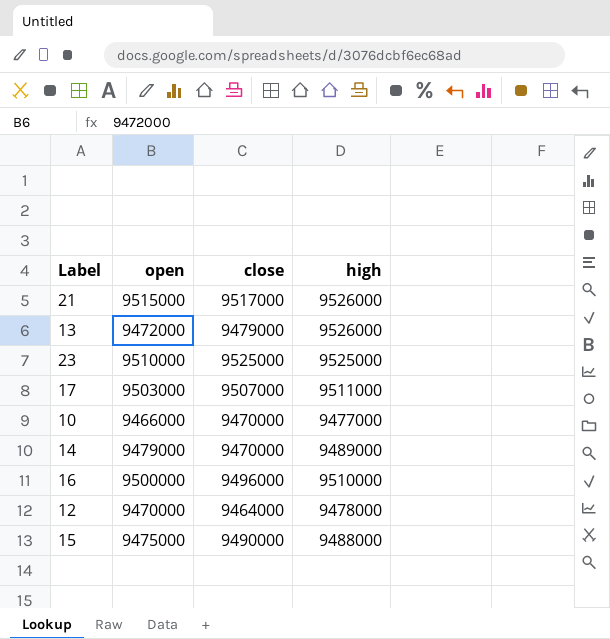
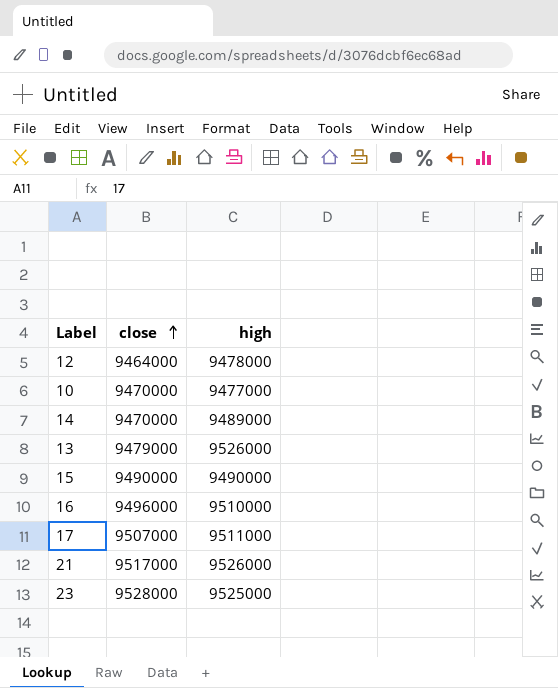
row order: none -> close ascending
column open | position: 2 -> none
15 | high: 9488000 -> 9490000
23 | close: 9525000 -> 9528000

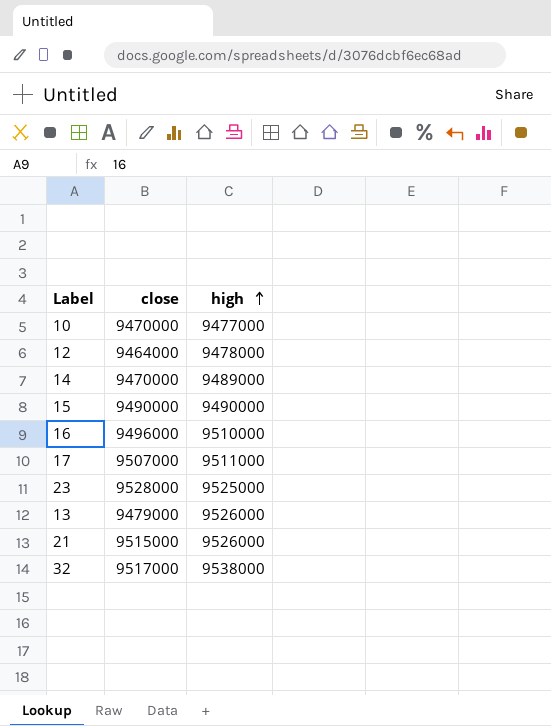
row order: close ascending -> high ascending
21 | close: 9517000 -> 9515000
row 32: none -> 9517000 | 9538000

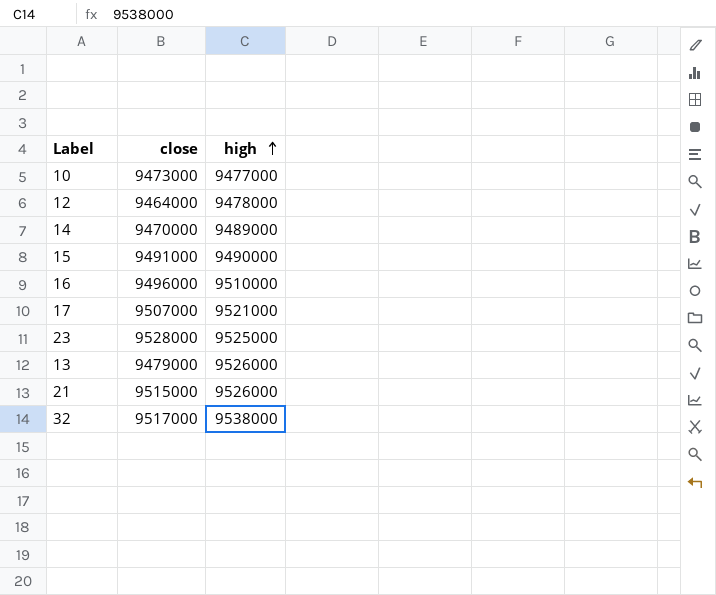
10 | close: 9470000 -> 9473000
15 | close: 9490000 -> 9491000
17 | high: 9511000 -> 9521000

